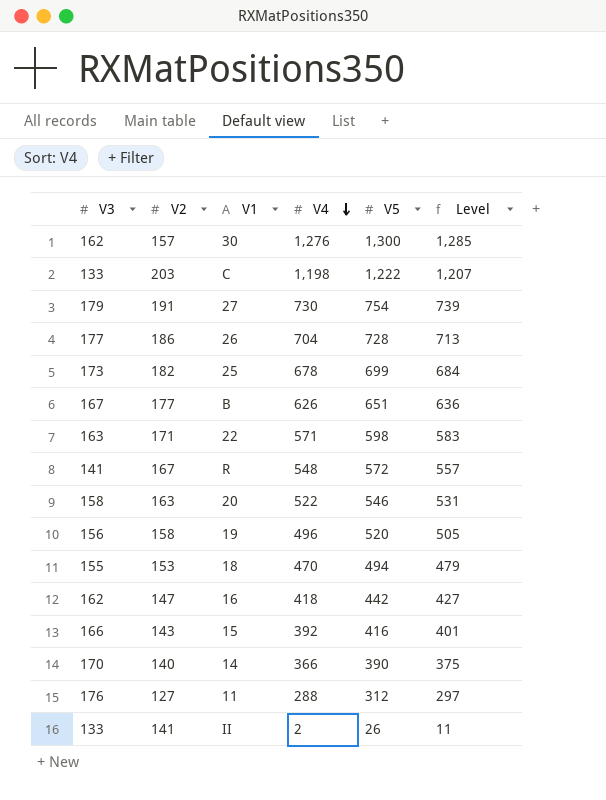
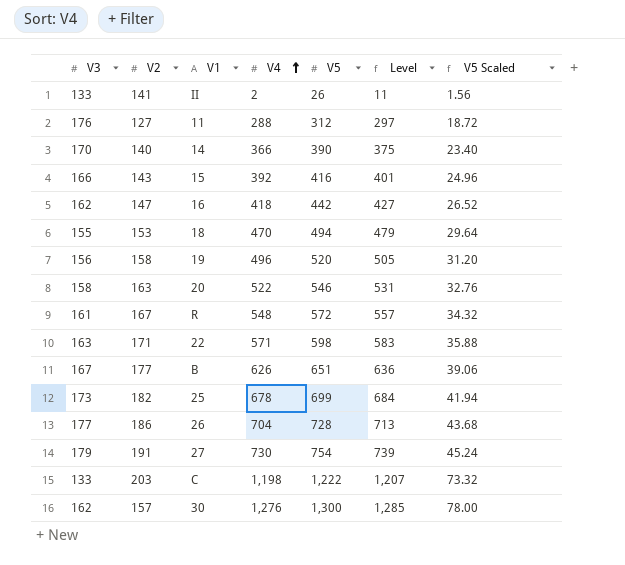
row order: V4 descending -> V4 ascending
column V5 Scaled | formula: none -> [V5] * 0.06
167 | V3: 141 -> 161

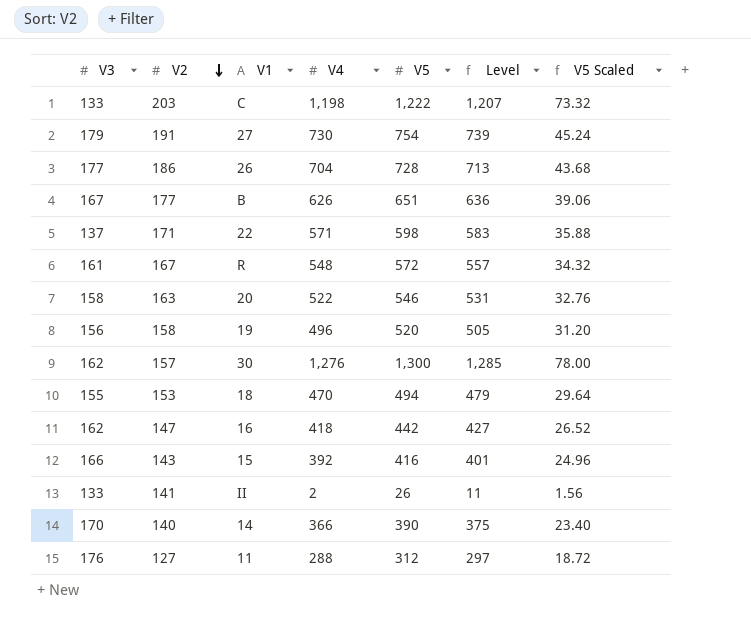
row order: V4 ascending -> V2 descending
row 182: 173 | 25 | 678 | 699 | 684 | 41.94 -> none
171 | V3: 163 -> 137

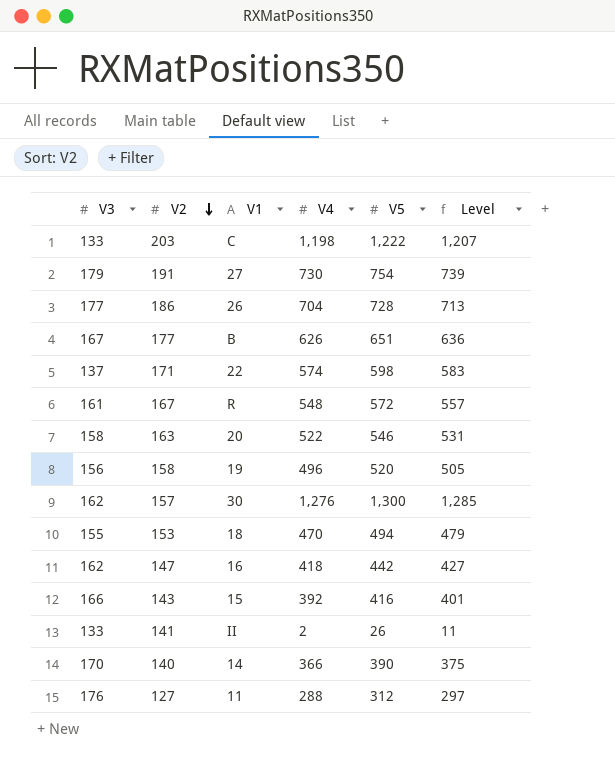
column V5 Scaled | formula: [V5] * 0.06 -> none
171 | V4: 571 -> 574

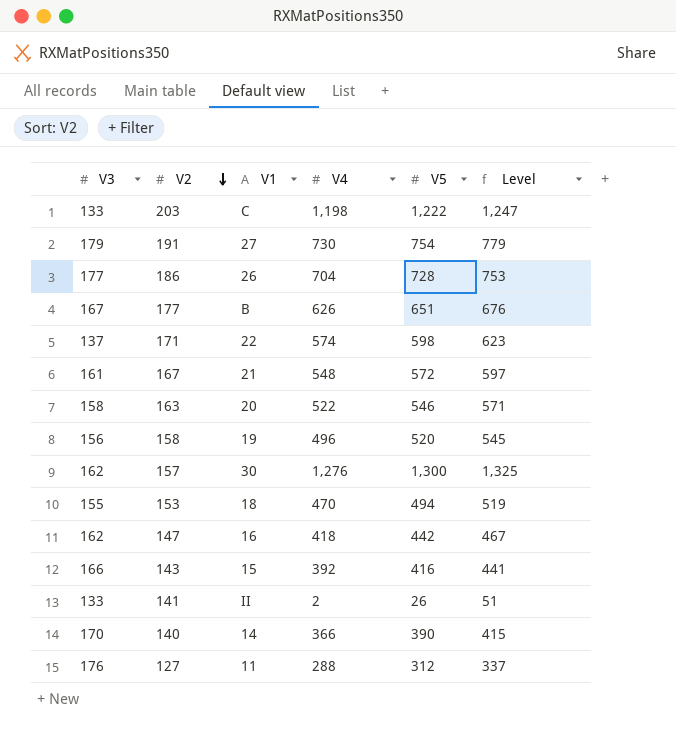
column Level | formula: [V5] - 15 -> [V5] + 25
167 | V1: R -> 21

